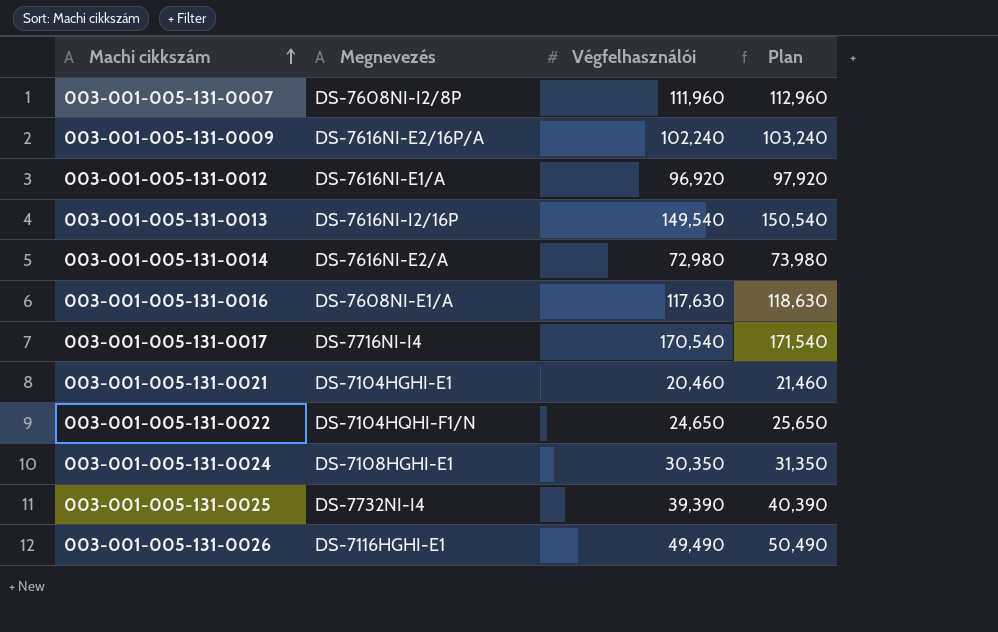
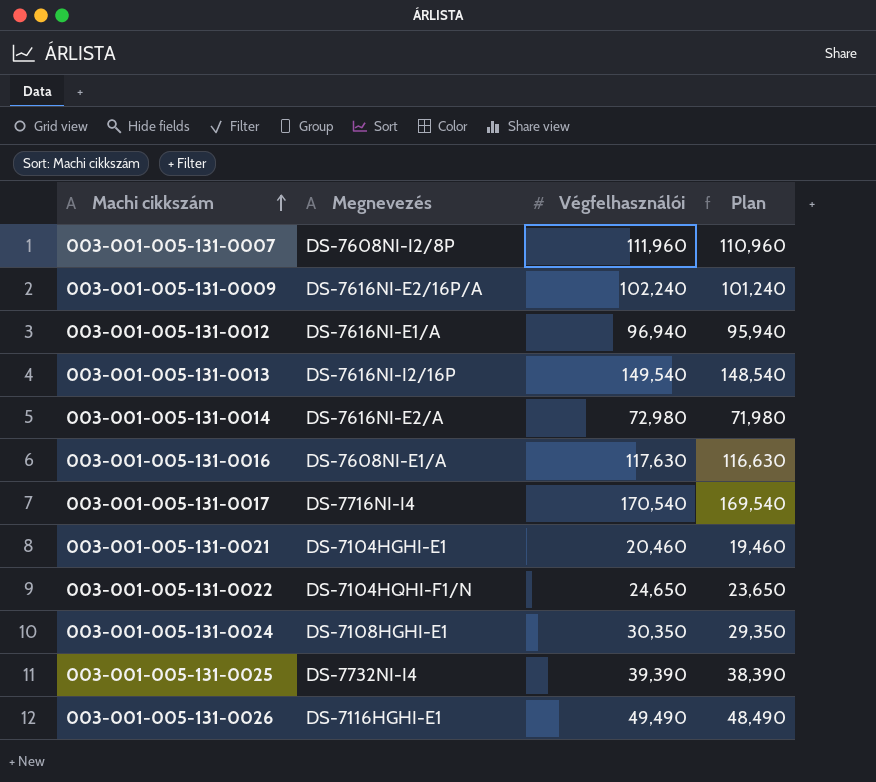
column Plan | formula: [Végfelhasználói] + 1000 -> [Végfelhasználói] - 1000
003-001-005-131-0012 | Végfelhasználói: 96,920 -> 96,940

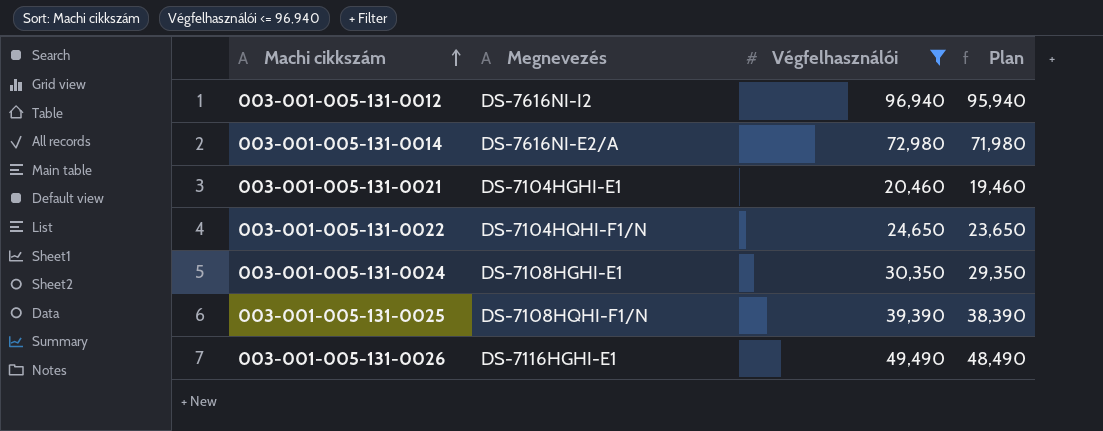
filter: none -> Végfelhasználói <= 96,940
003-001-005-131-0012 | Megnevezés: DS-7616NI-E1/A -> DS-7616NI-I2
003-001-005-131-0025 | Megnevezés: DS-7732NI-I4 -> DS-7108HQHI-F1/N

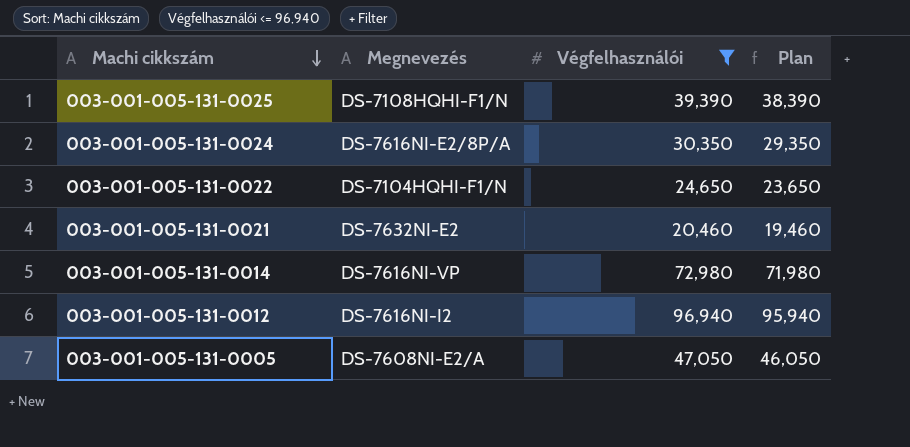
row order: Machi cikkszám ascending -> Machi cikkszám descending
row 003-001-005-131-0026: DS-7116HGHI-E1 | 49,490 | 48,490 -> none
003-001-005-131-0024 | Megnevezés: DS-7108HGHI-E1 -> DS-7616NI-E2/8P/A
003-001-005-131-0021 | Megnevezés: DS-7104HGHI-E1 -> DS-7632NI-E2
003-001-005-131-0014 | Megnevezés: DS-7616NI-E2/A -> DS-7616NI-VP
row 003-001-005-131-0005: none -> DS-7608NI-E2/A | 47,050 | 46,050

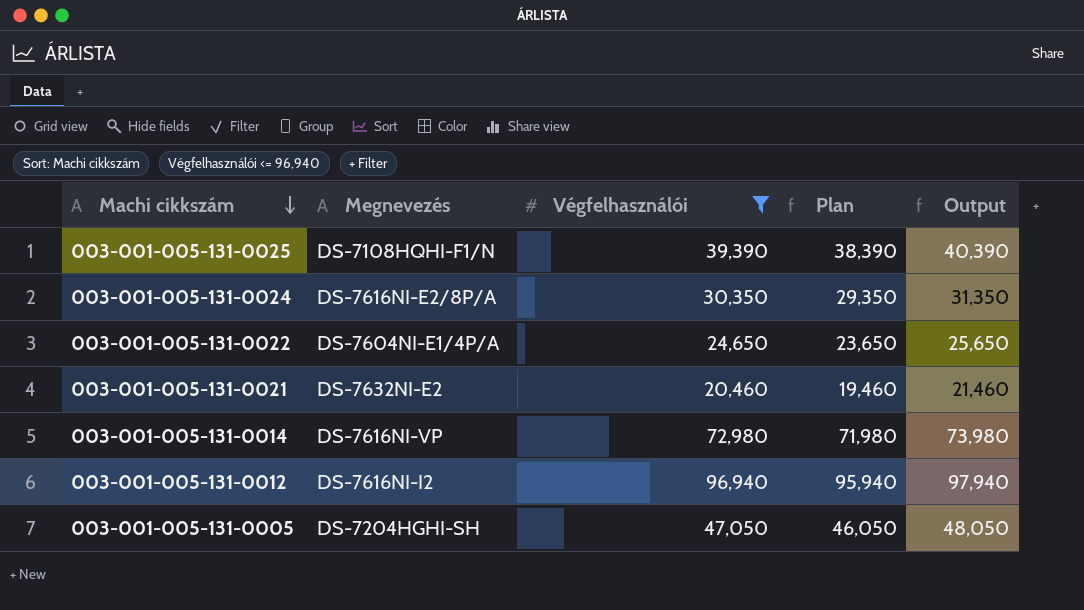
column Output | formula: none -> [Végfelhasználói] + 1000
003-001-005-131-0022 | Megnevezés: DS-7104HQHI-F1/N -> DS-7604NI-E1/4P/A
003-001-005-131-0005 | Megnevezés: DS-7608NI-E2/A -> DS-7204HGHI-SH

